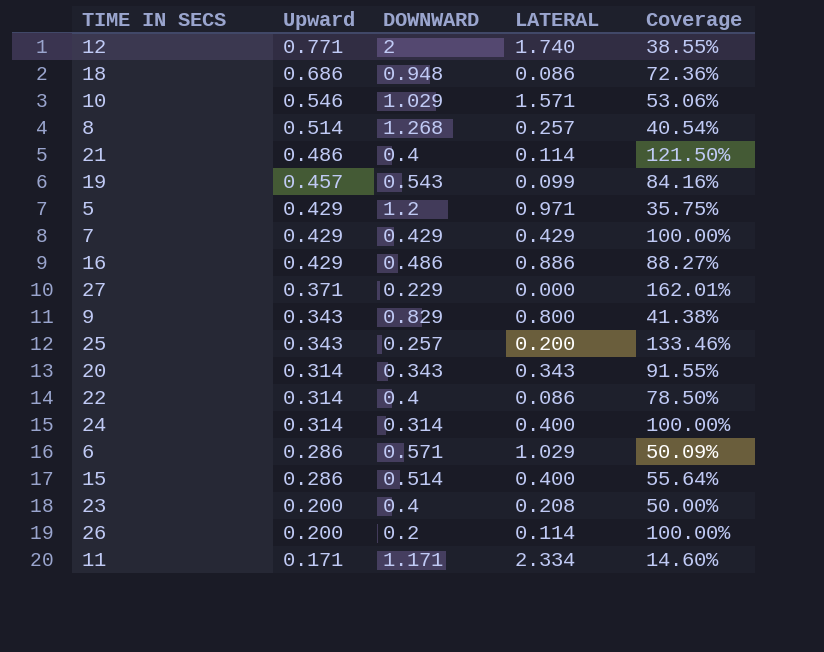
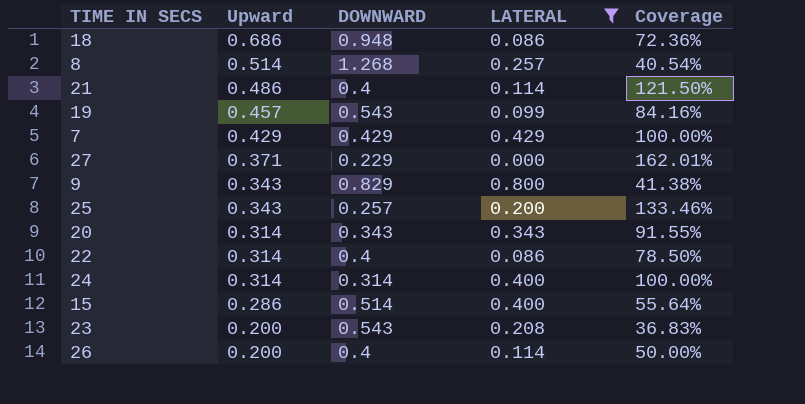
filter: none -> LATERAL <= 0.800
23 | DOWNWARD: 0.4 -> 0.543
23 | Coverage: 50.00% -> 36.83%
26 | DOWNWARD: 0.2 -> 0.4
26 | Coverage: 100.00% -> 50.00%

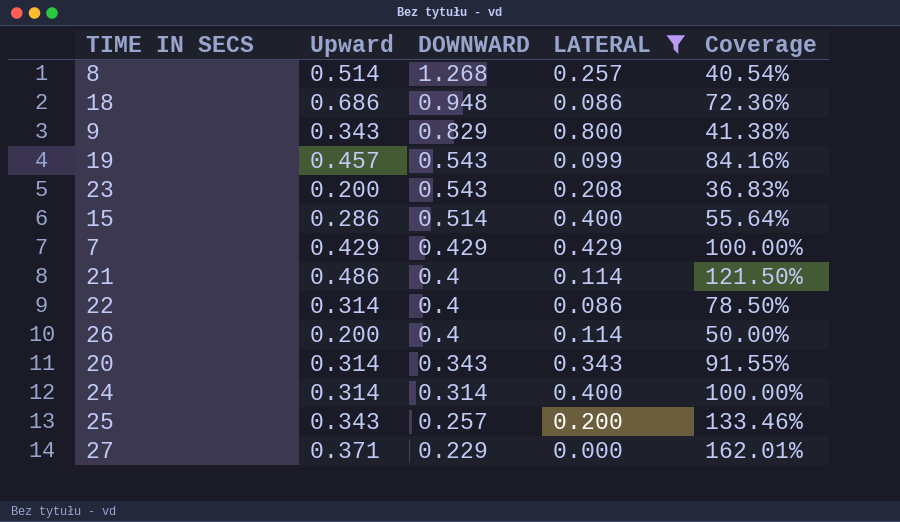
row order: Upward descending -> DOWNWARD descending

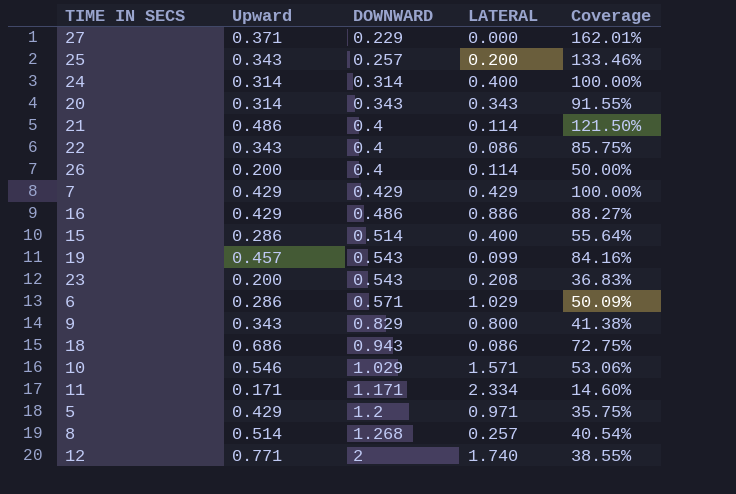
filter: LATERAL <= 0.800 -> none
row order: DOWNWARD descending -> DOWNWARD ascending
22 | Upward: 0.314 -> 0.343
22 | Coverage: 78.50% -> 85.75%
18 | DOWNWARD: 0.948 -> 0.943
18 | Coverage: 72.36% -> 72.75%

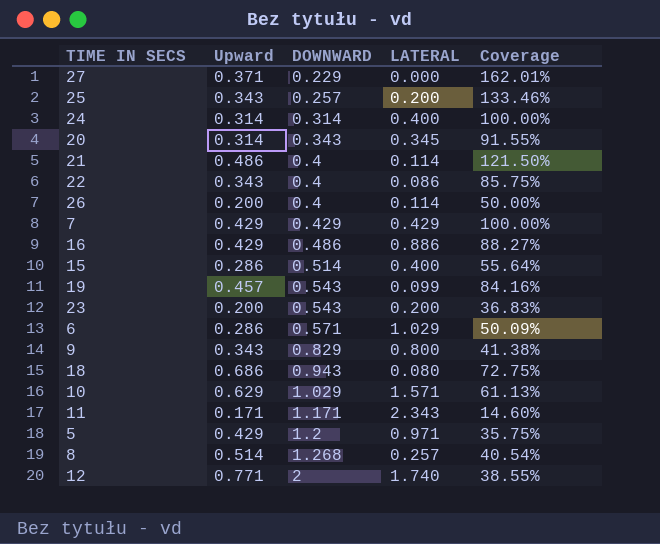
20 | LATERAL: 0.343 -> 0.345
23 | LATERAL: 0.208 -> 0.200
18 | LATERAL: 0.086 -> 0.080
10 | Upward: 0.546 -> 0.629
10 | Coverage: 53.06% -> 61.13%
11 | LATERAL: 2.334 -> 2.343

